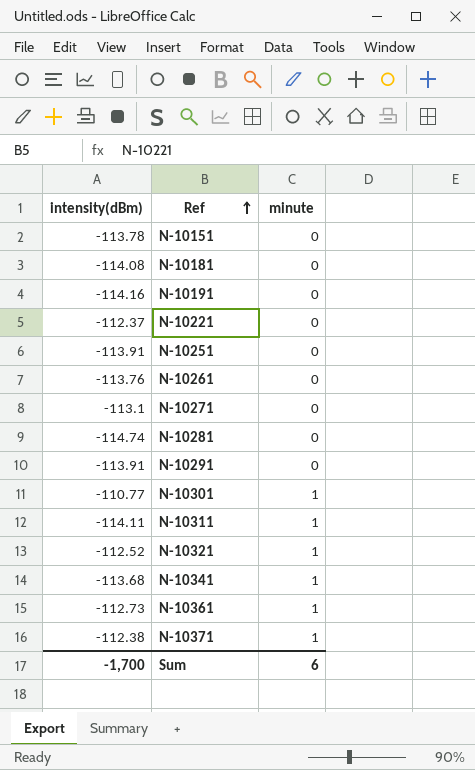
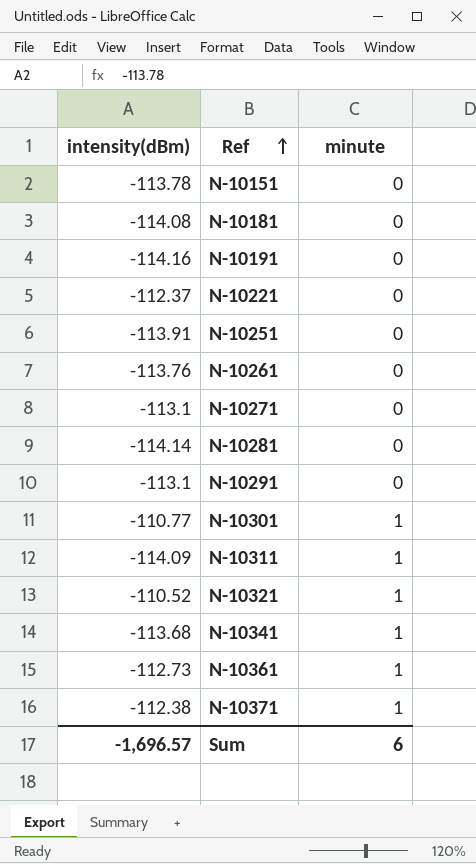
N-10281 | intensity(dBm): -114.74 -> -114.14
N-10291 | intensity(dBm): -113.91 -> -113.1
N-10311 | intensity(dBm): -114.11 -> -114.09
N-10321 | intensity(dBm): -112.52 -> -110.52
Sum | intensity(dBm): -1,700 -> -1,696.57

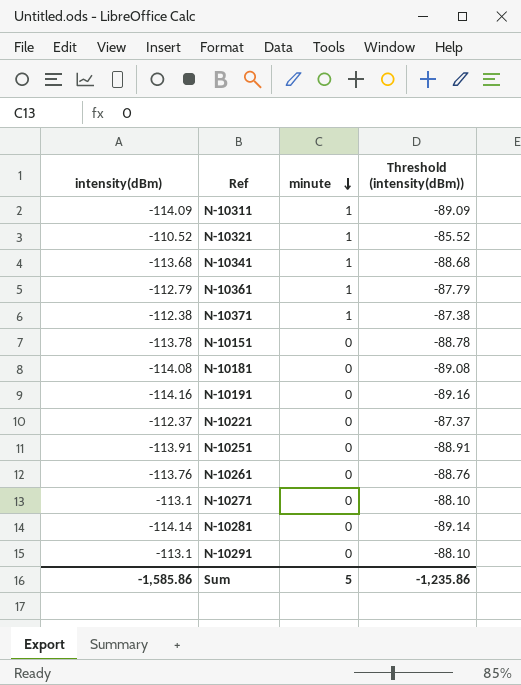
row order: Ref ascending -> minute descending
column Threshold (intensity(dBm)) | formula: none -> [intensity(dBm)] + 25
row N-10301: -110.77 | 1 -> none
N-10361 | intensity(dBm): -112.73 -> -112.79
Sum | intensity(dBm): -1,696.57 -> -1,585.86
Sum | minute: 6 -> 5

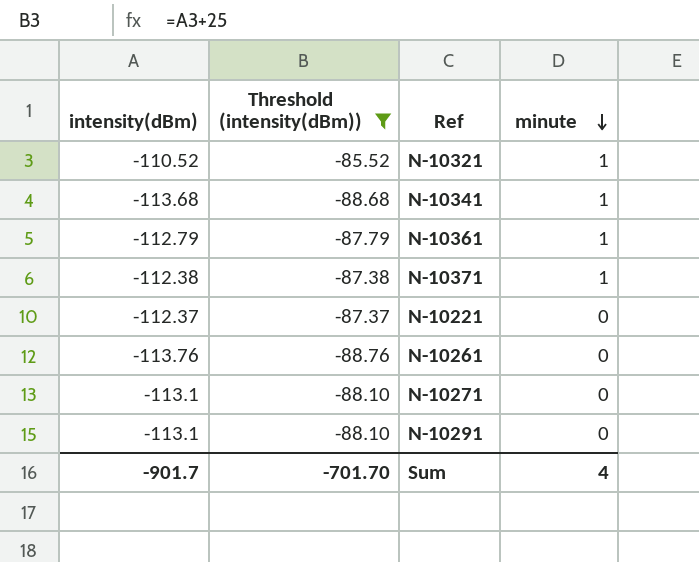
filter: none -> Threshold (intensity(dBm)) >= -88.76
column Threshold (intensity(dBm)) | position: 4 -> 2
Sum | intensity(dBm): -1,585.86 -> -901.7
Sum | Threshold (intensity(dBm)): -1,235.86 -> -701.70
Sum | minute: 5 -> 4

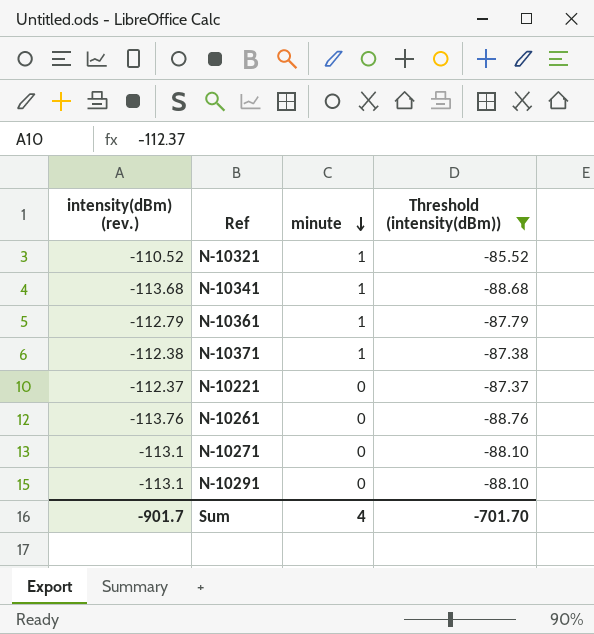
column name: intensity(dBm) -> intensity(dBm) (rev.)
column Threshold (intensity(dBm)) | position: 2 -> 4

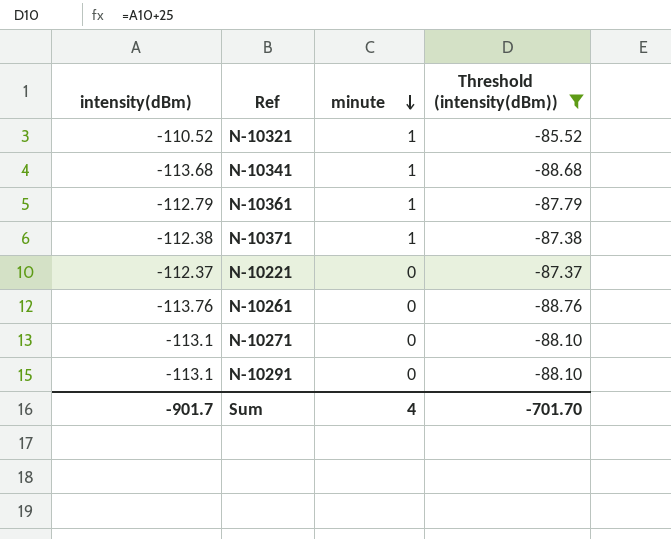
column name: intensity(dBm) (rev.) -> intensity(dBm)

